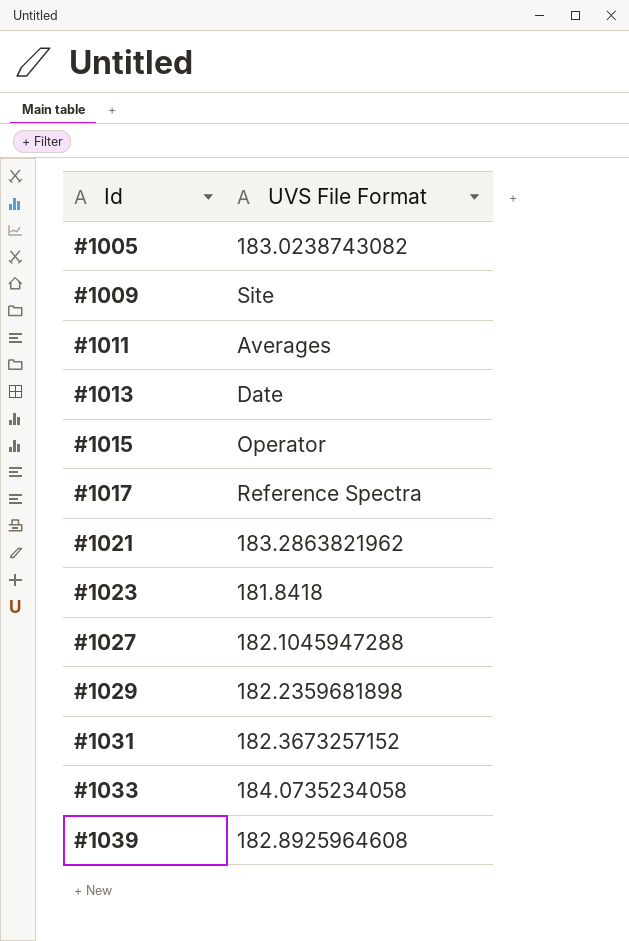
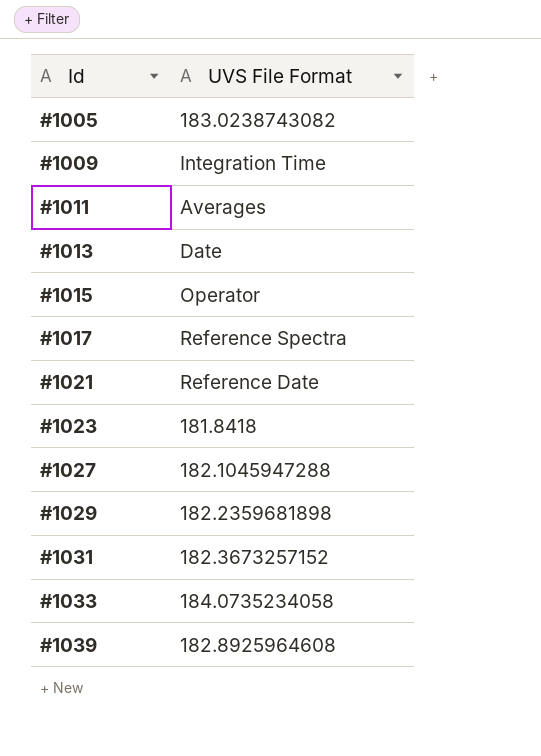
#1009 | UVS File Format: Site -> Integration Time
#1021 | UVS File Format: 183.2863821962 -> Reference Date

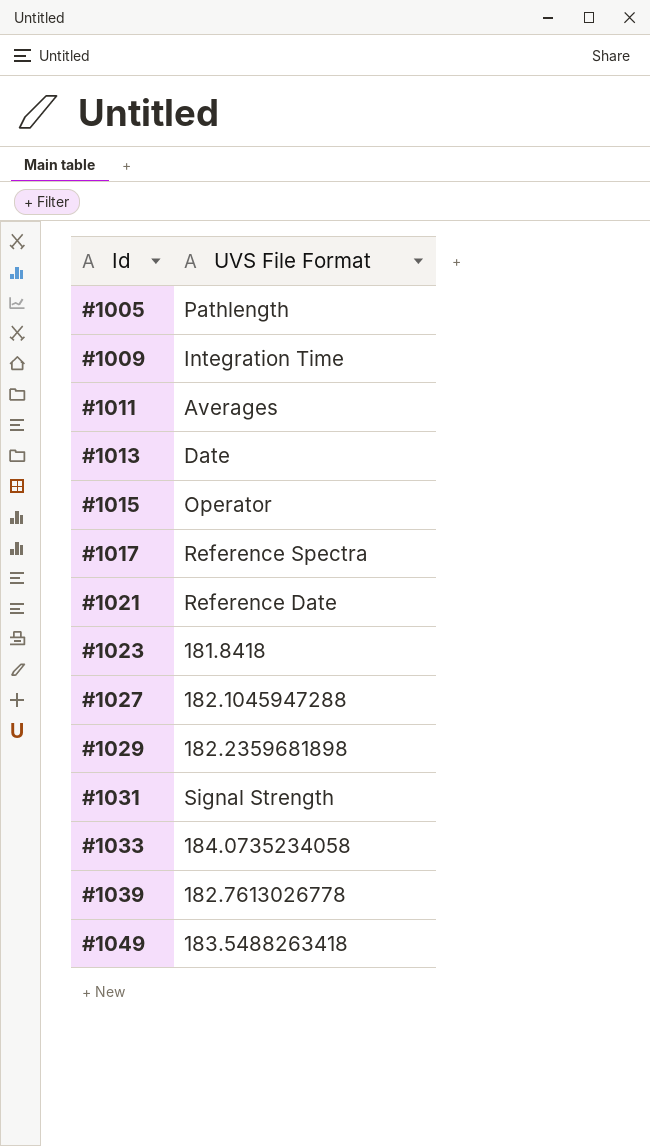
#1005 | UVS File Format: 183.0238743082 -> Pathlength
#1031 | UVS File Format: 182.3673257152 -> Signal Strength
#1039 | UVS File Format: 182.8925964608 -> 182.7613026778
row #1049: none -> 183.5488263418

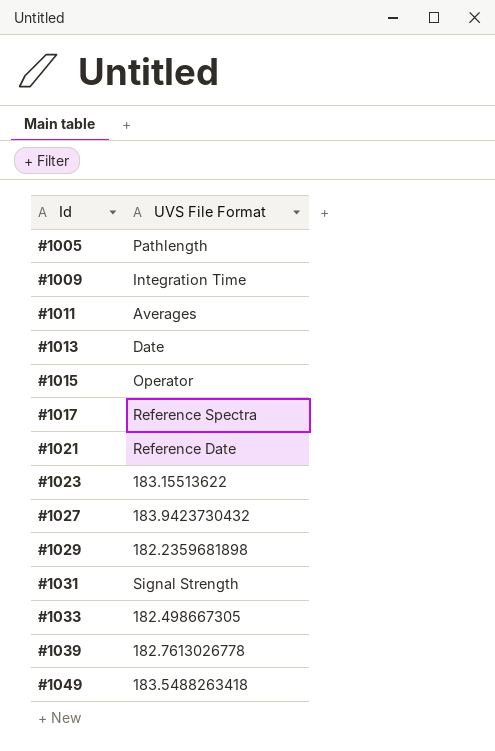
#1023 | UVS File Format: 181.8418 -> 183.15513622
#1027 | UVS File Format: 182.1045947288 -> 183.9423730432
#1033 | UVS File Format: 184.0735234058 -> 182.498667305

